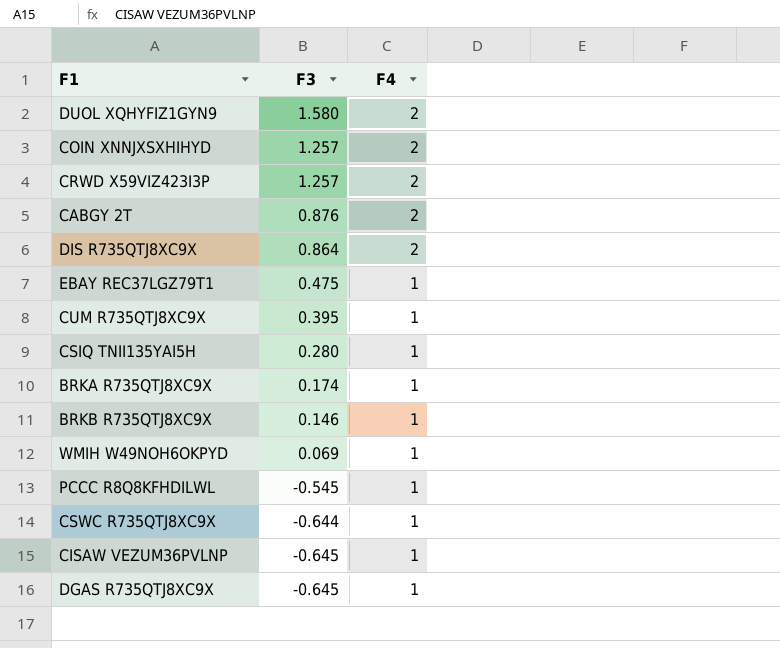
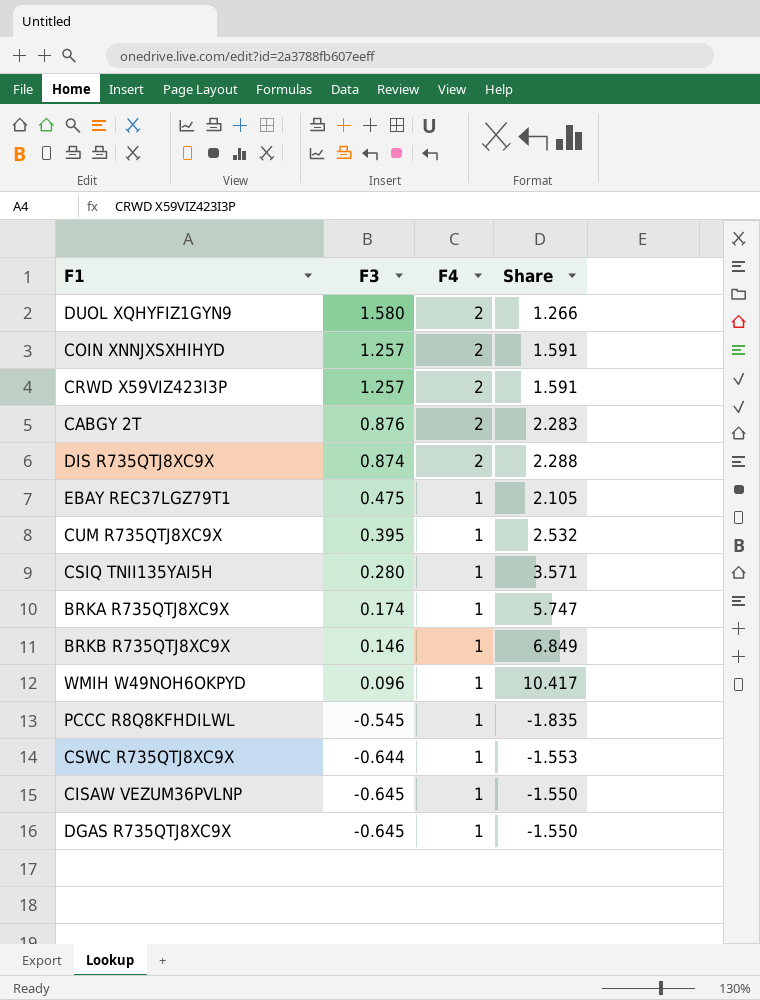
column Share | formula: none -> [F4] / [F3]
DIS R735QTJ8XC9X | F3: 0.864 -> 0.874
WMIH W49NOH6OKPYD | F3: 0.069 -> 0.096

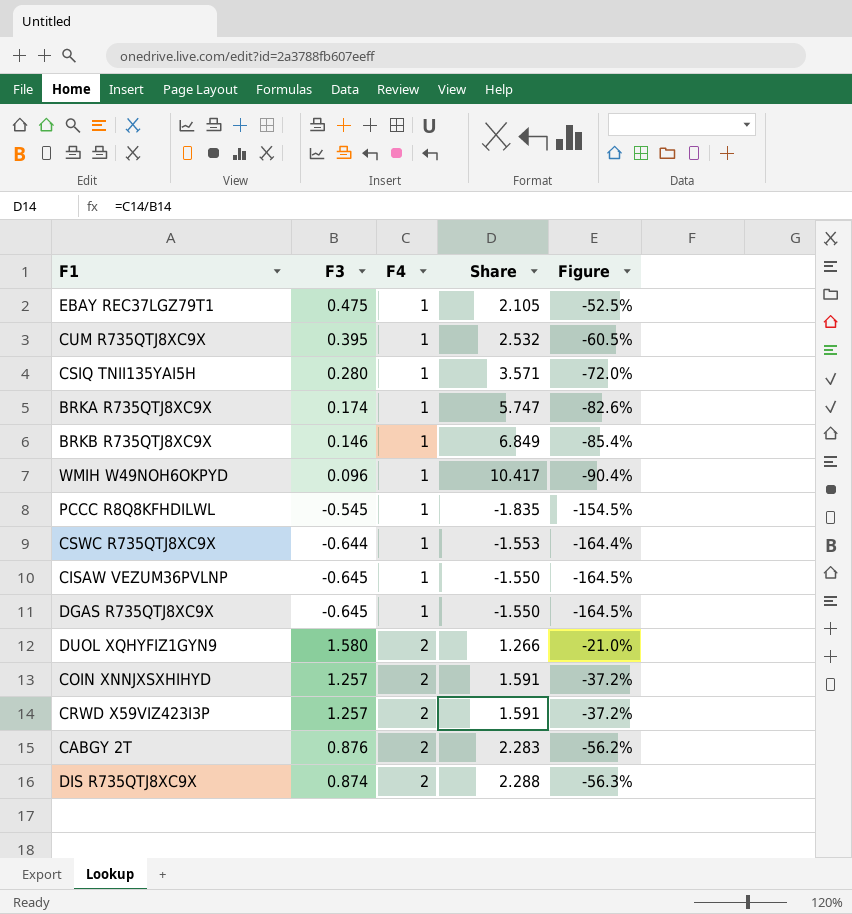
row order: F3 descending -> F4 ascending
column Figure | formula: none -> ([F3] - [F4]) / [F4]

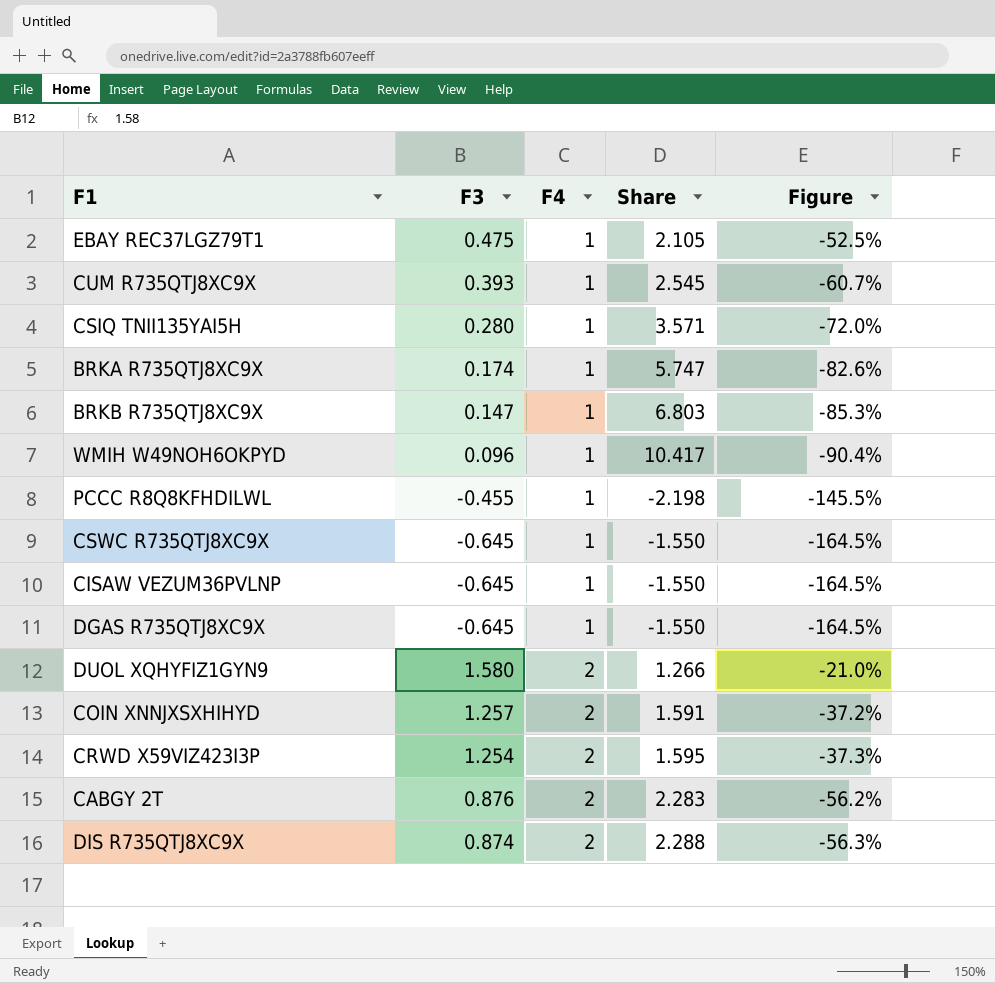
CUM R735QTJ8XC9X | F3: 0.395 -> 0.393
CUM R735QTJ8XC9X | Share: 2.532 -> 2.545
CUM R735QTJ8XC9X | Figure: -60.5% -> -60.7%
BRKB R735QTJ8XC9X | F3: 0.146 -> 0.147
BRKB R735QTJ8XC9X | Share: 6.849 -> 6.803
BRKB R735QTJ8XC9X | Figure: -85.4% -> -85.3%
PCCC R8Q8KFHDILWL | F3: -0.545 -> -0.455
PCCC R8Q8KFHDILWL | Share: -1.835 -> -2.198
PCCC R8Q8KFHDILWL | Figure: -154.5% -> -145.5%
CSWC R735QTJ8XC9X | F3: -0.644 -> -0.645
CSWC R735QTJ8XC9X | Share: -1.553 -> -1.550
CSWC R735QTJ8XC9X | Figure: -164.4% -> -164.5%
CRWD X59VIZ423I3P | F3: 1.257 -> 1.254
CRWD X59VIZ423I3P | Share: 1.591 -> 1.595
CRWD X59VIZ423I3P | Figure: -37.2% -> -37.3%

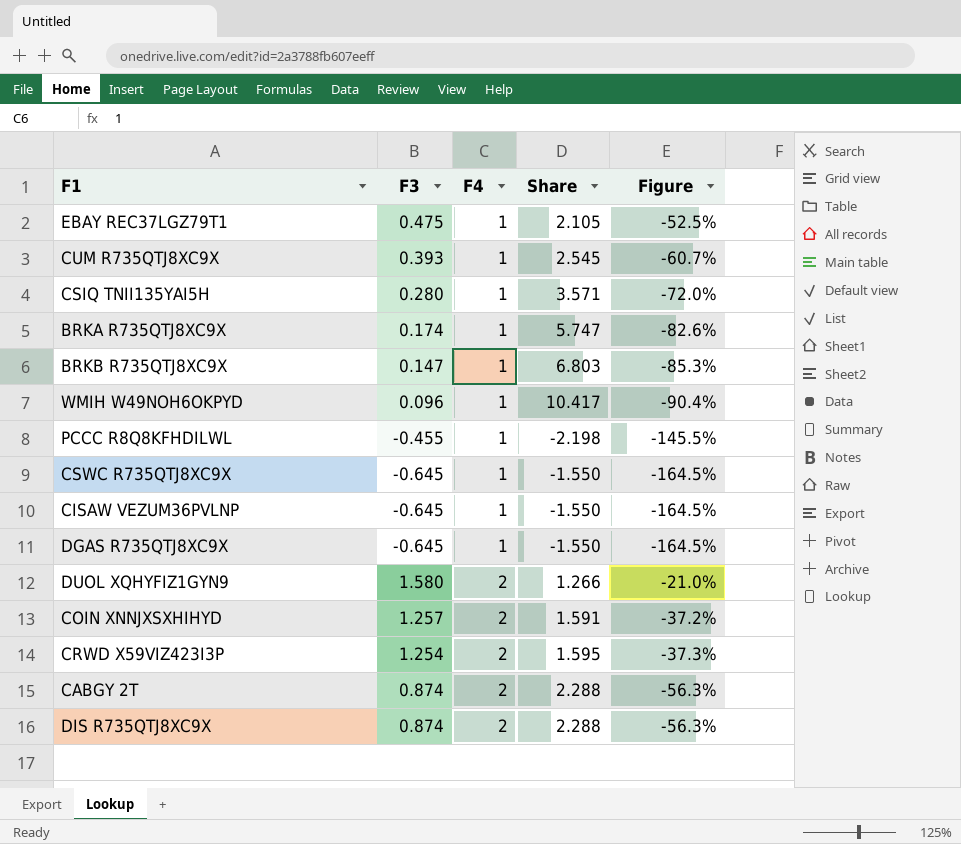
CABGY 2T | F3: 0.876 -> 0.874
CABGY 2T | Share: 2.283 -> 2.288
CABGY 2T | Figure: -56.2% -> -56.3%

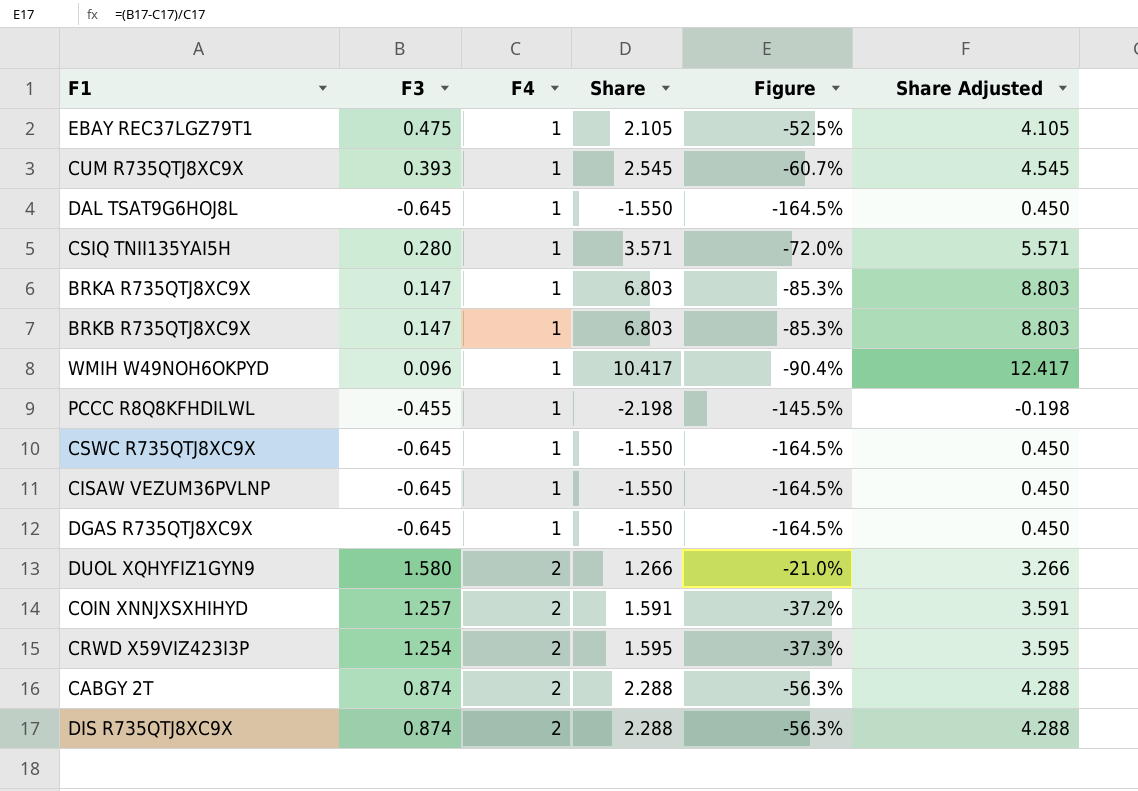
column Share Adjusted | formula: none -> [Share] + 2
row DAL TSAT9G6HOJ8L: none -> -0.645 | 1 | -1.550 | -164.5% | 0.450
BRKA R735QTJ8XC9X | F3: 0.174 -> 0.147
BRKA R735QTJ8XC9X | Share: 5.747 -> 6.803
BRKA R735QTJ8XC9X | Figure: -82.6% -> -85.3%

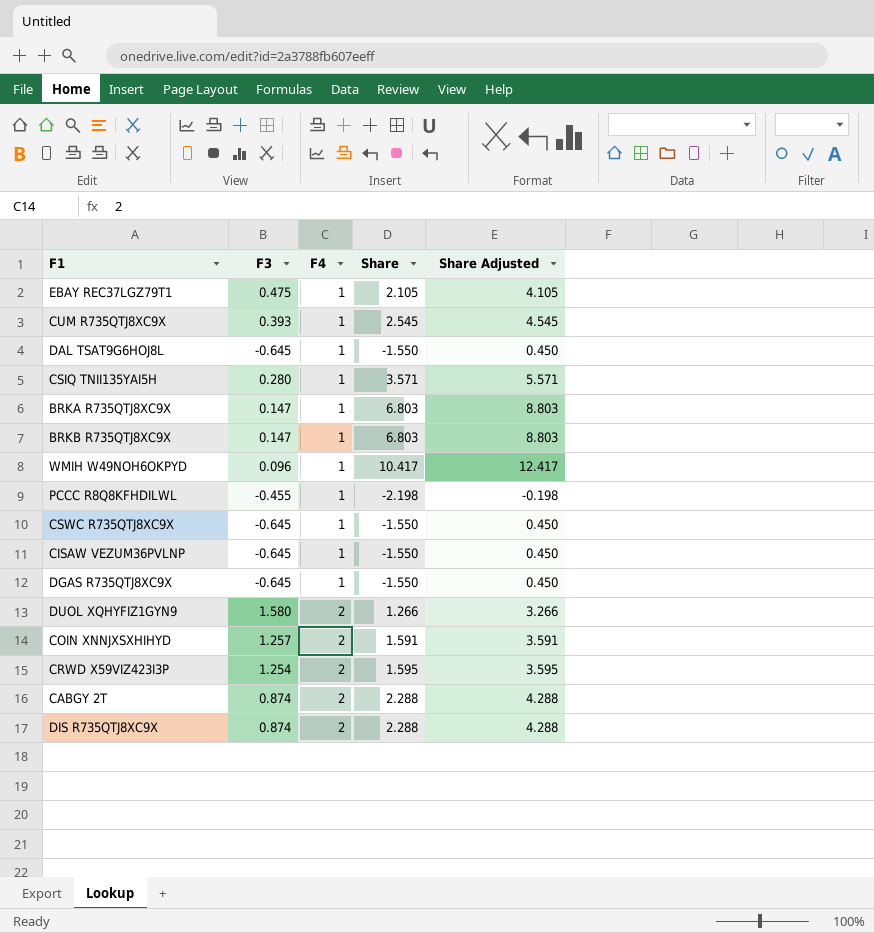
column Figure | formula: ([F3] - [F4]) / [F4] -> none

